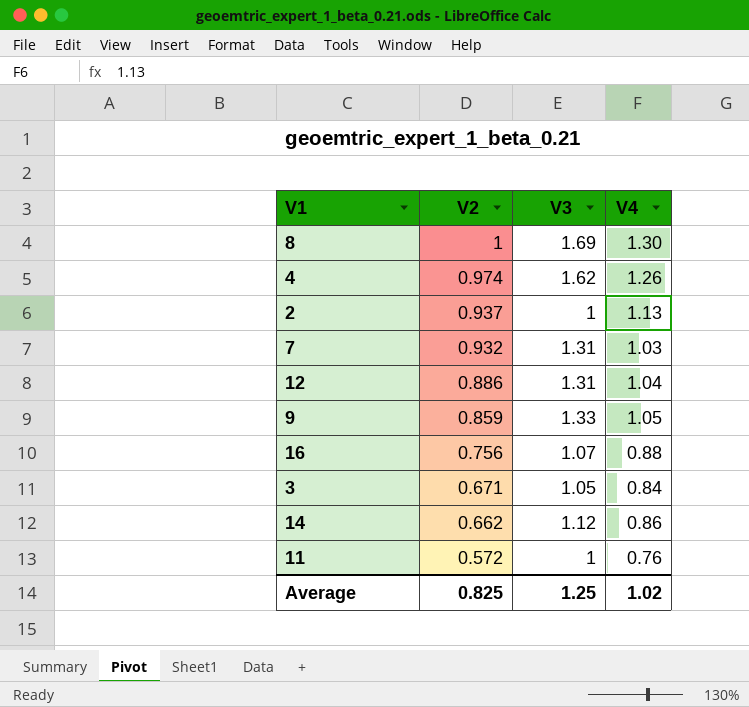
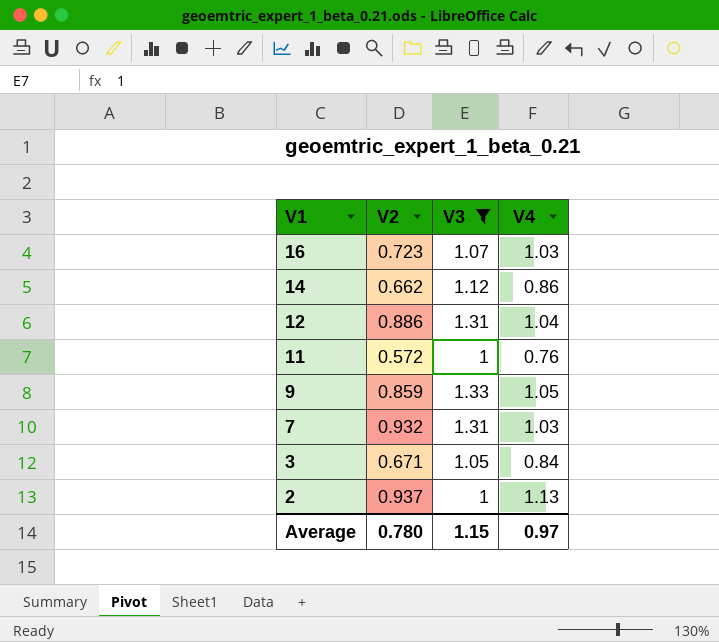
filter: none -> V3 <= 1.33
row order: V2 descending -> V1 descending
16 | V2: 0.756 -> 0.723
16 | V4: 0.88 -> 1.03
Average | V2: 0.825 -> 0.780
Average | V3: 1.25 -> 1.15
Average | V4: 1.02 -> 0.97

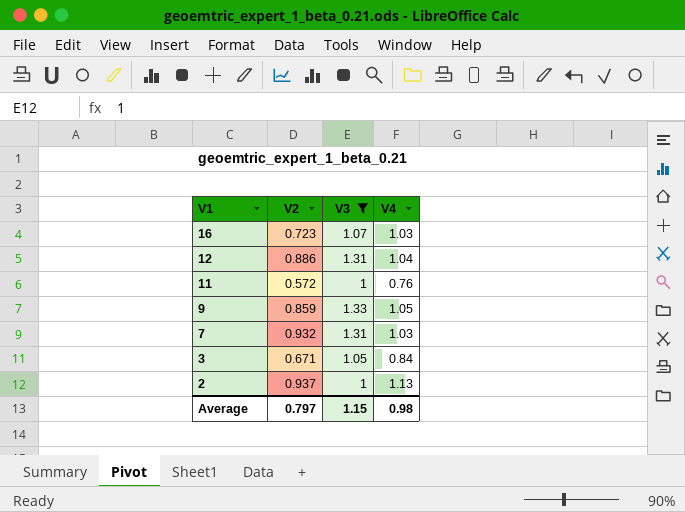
row 14: 0.662 | 1.12 | 0.86 -> none
Average | V2: 0.780 -> 0.797
Average | V4: 0.97 -> 0.98

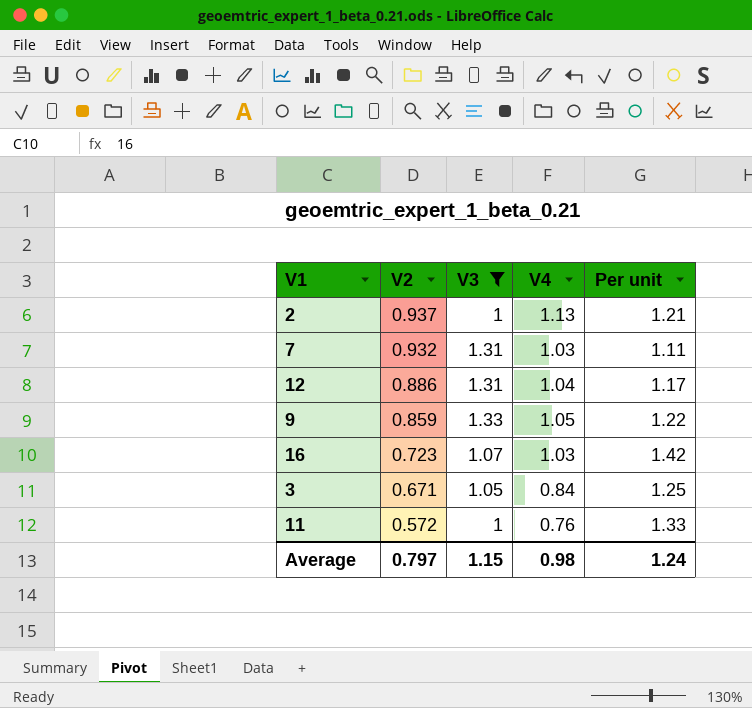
row order: V1 descending -> V2 descending
column Per unit | formula: none -> [V4] / [V2]

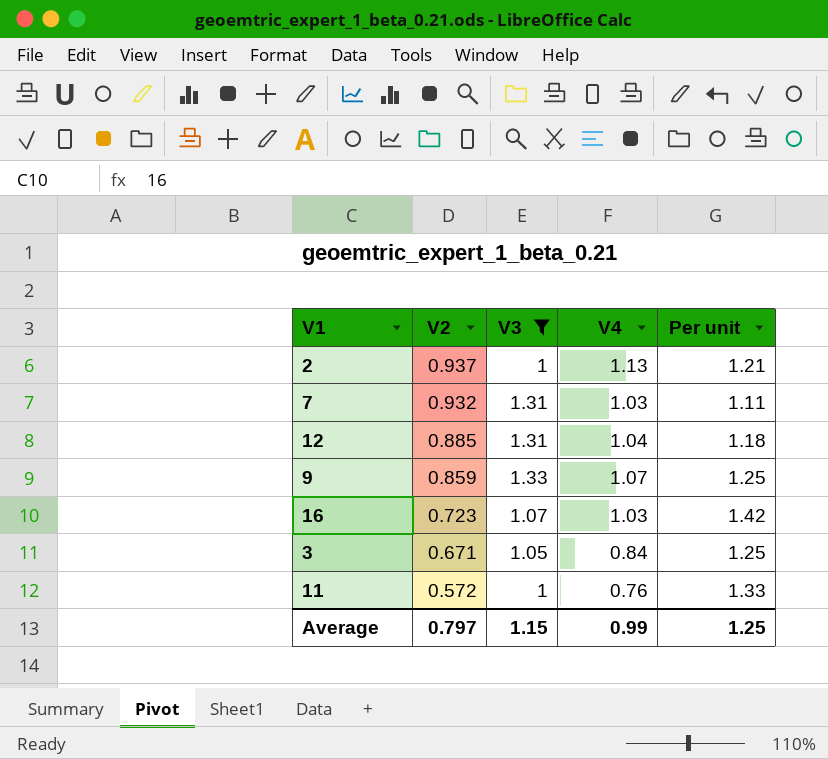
12 | V2: 0.886 -> 0.885
12 | Per unit: 1.17 -> 1.18
9 | V4: 1.05 -> 1.07
9 | Per unit: 1.22 -> 1.25
Average | V4: 0.98 -> 0.99
Average | Per unit: 1.24 -> 1.25

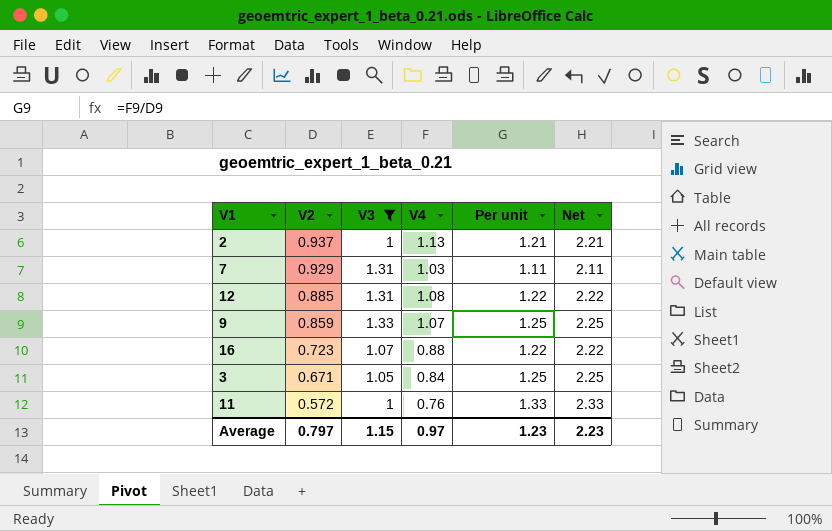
column Net | formula: none -> [Per unit] + 1
7 | V2: 0.932 -> 0.929
12 | V4: 1.04 -> 1.08
12 | Per unit: 1.18 -> 1.22
16 | V4: 1.03 -> 0.88
16 | Per unit: 1.42 -> 1.22
Average | V4: 0.99 -> 0.97
Average | Per unit: 1.25 -> 1.23

